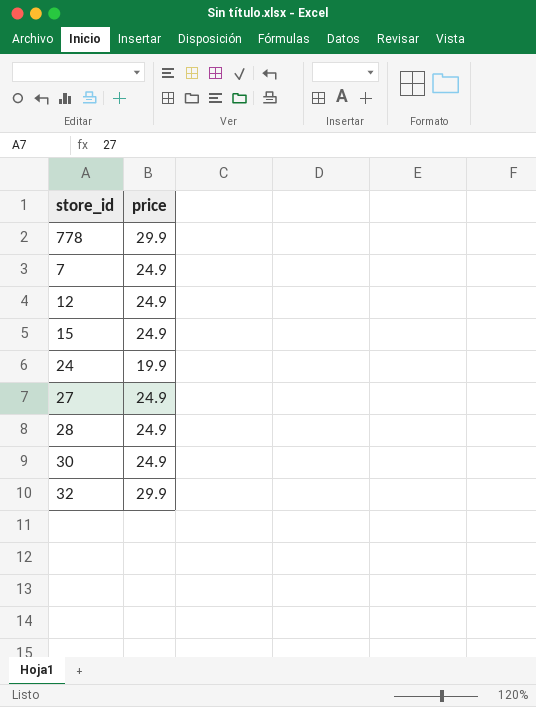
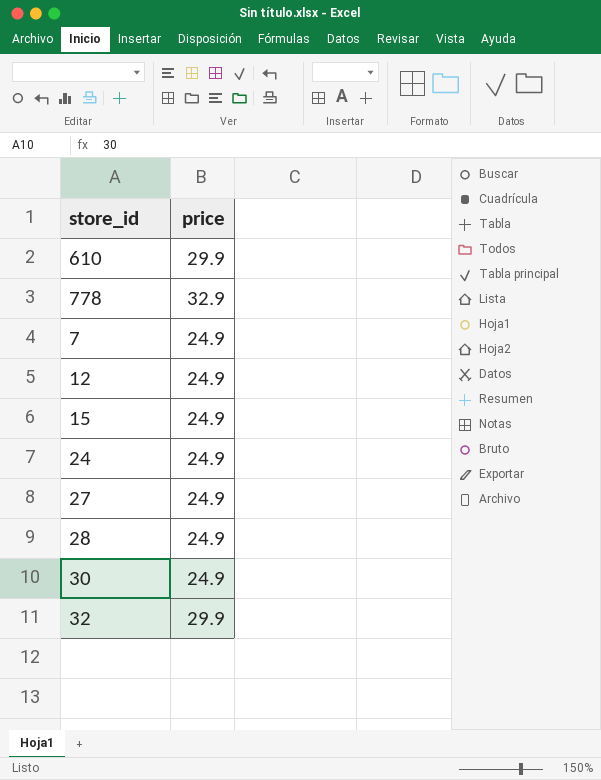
row 610: none -> 29.9
778 | price: 29.9 -> 32.9
24 | price: 19.9 -> 24.9

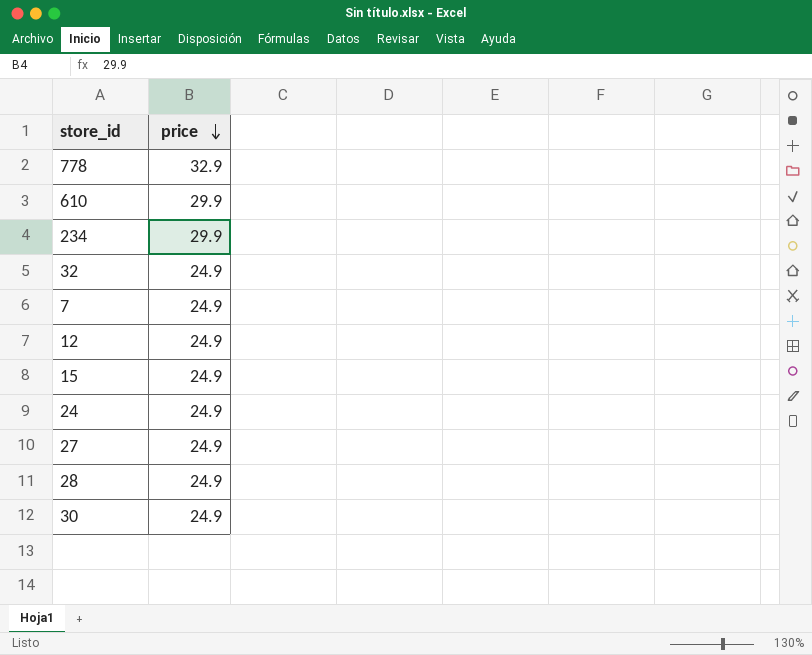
row order: none -> price descending
row 234: none -> 29.9
32 | price: 29.9 -> 24.9

